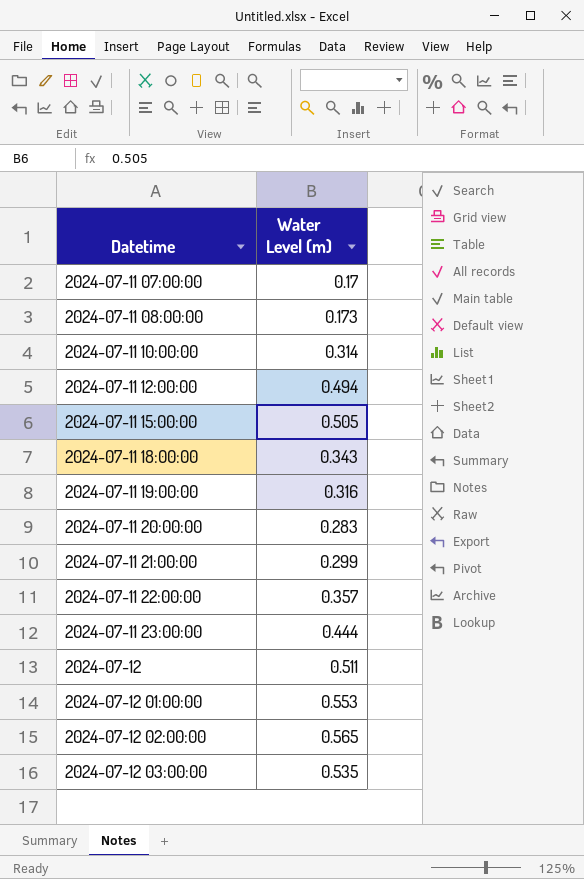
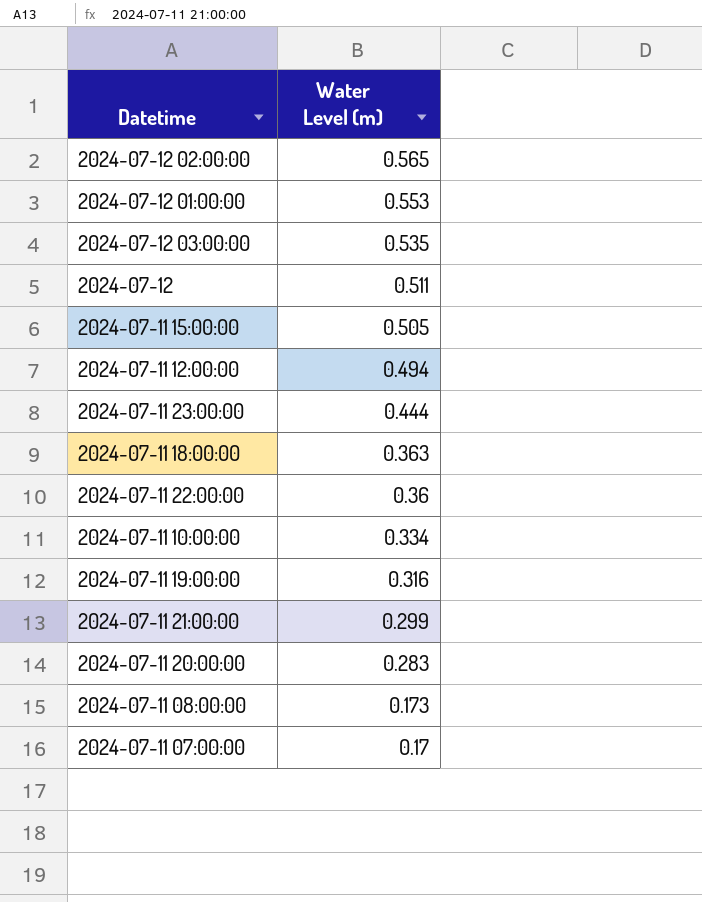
row order: Datetime ascending -> Water Level (m) descending
2024-07-11 18:00:00 | Water Level (m): 0.343 -> 0.363
2024-07-11 22:00:00 | Water Level (m): 0.357 -> 0.36
2024-07-11 10:00:00 | Water Level (m): 0.314 -> 0.334

